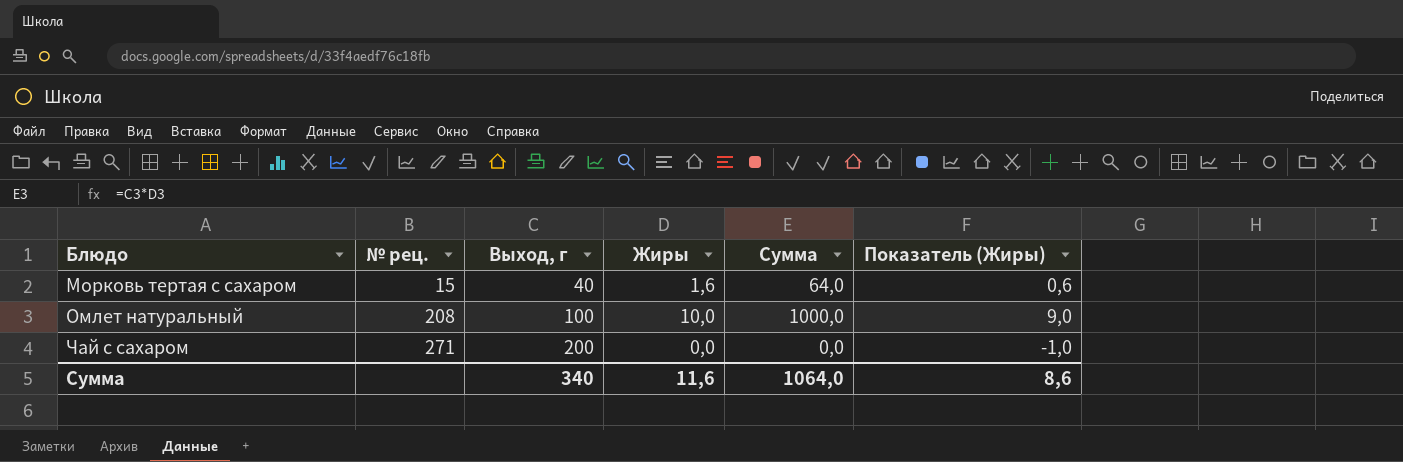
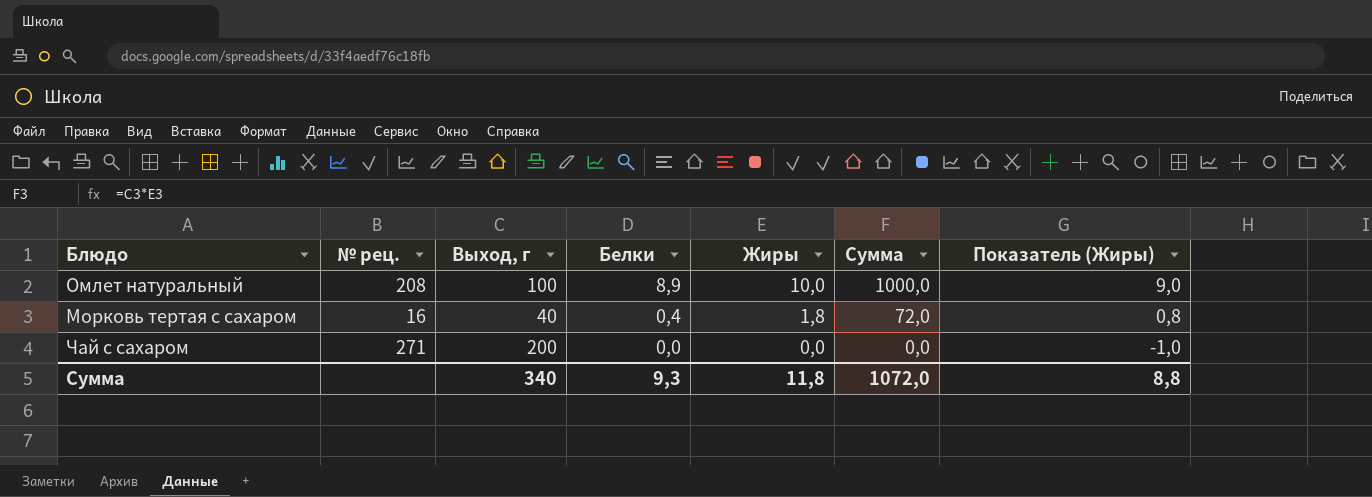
row order: Блюдо ascending -> Белки descending
column Белки | position: none -> 4
Морковь тертая с сахаром | № рец.: 15 -> 16
Морковь тертая с сахаром | Жиры: 1,6 -> 1,8
Морковь тертая с сахаром | Сумма: 64,0 -> 72,0
Морковь тертая с сахаром | Показатель (Жиры): 0,6 -> 0,8
Сумма | Жиры: 11,6 -> 11,8
Сумма | Сумма: 1064,0 -> 1072,0
Сумма | Показатель (Жиры): 8,6 -> 8,8

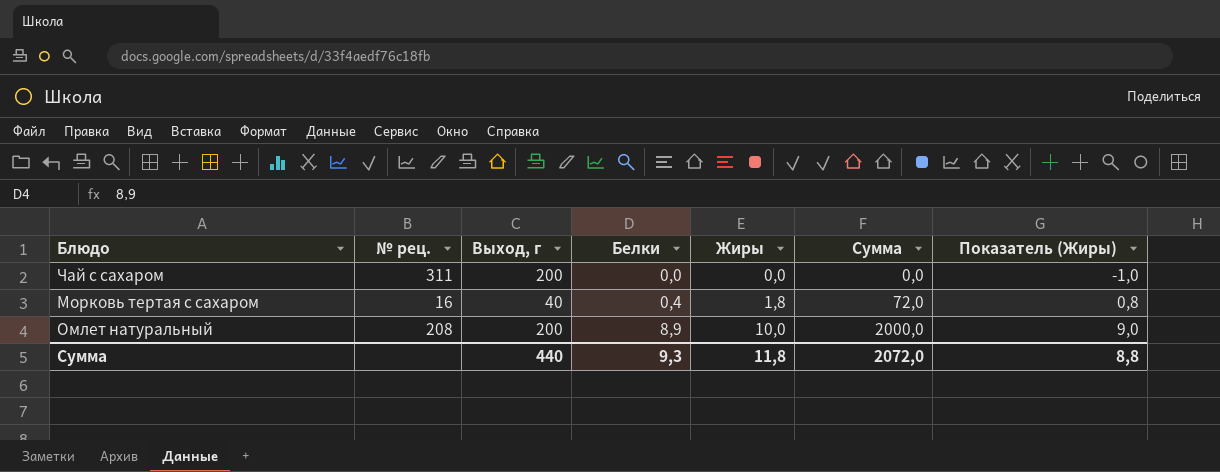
row order: Белки descending -> Белки ascending
Чай с сахаром | № рец.: 271 -> 311
Омлет натуральный | Выход, г: 100 -> 200
Омлет натуральный | Сумма: 1000,0 -> 2000,0
Сумма | Выход, г: 340 -> 440
Сумма | Сумма: 1072,0 -> 2072,0

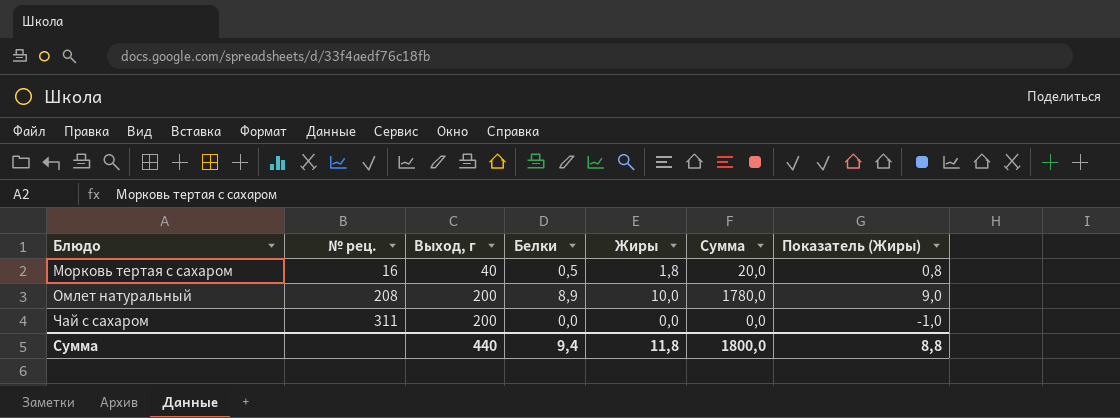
row order: Белки ascending -> Блюдо ascending
column Сумма | formula: [Выход, г] * [Жиры] -> [Выход, г] * [Белки]
Морковь тертая с сахаром | Белки: 0,4 -> 0,5
Сумма | Белки: 9,3 -> 9,4
Сумма | Сумма: 2072,0 -> 1800,0

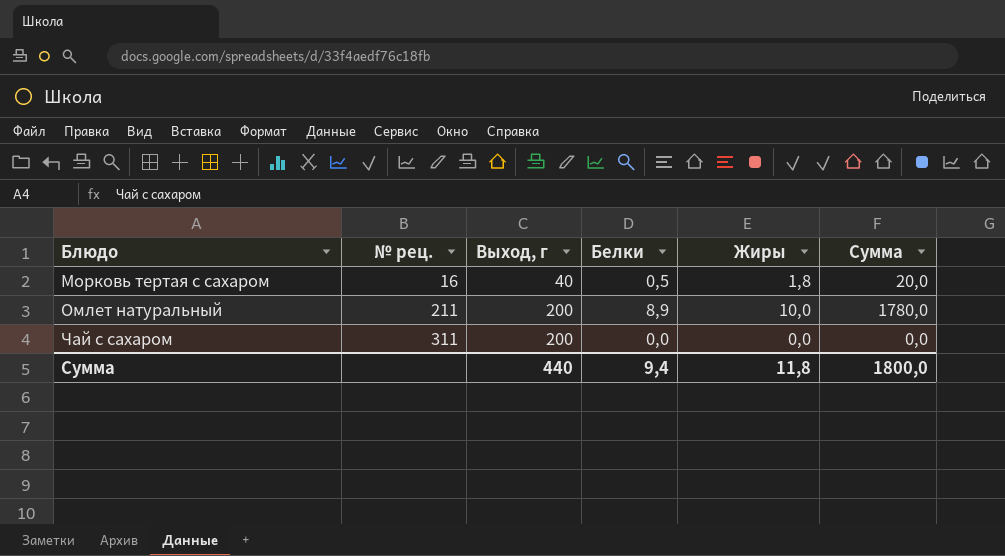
column Показатель (Жиры) | formula: [Жиры] - 1 -> none
Омлет натуральный | № рец.: 208 -> 211

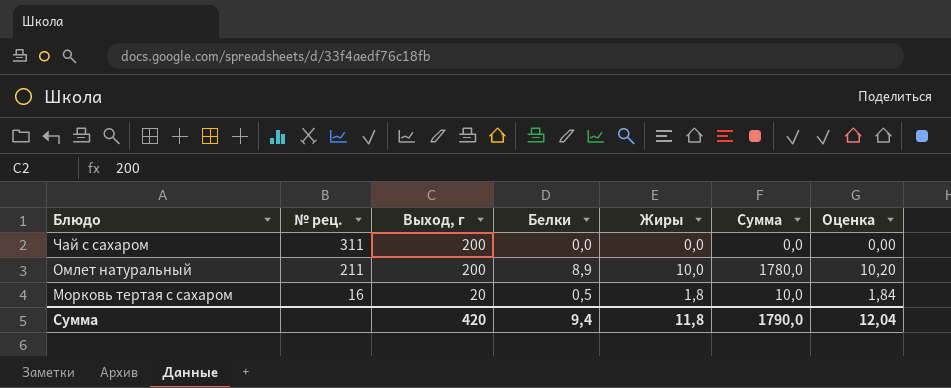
row order: Блюдо ascending -> Блюдо descending
column Оценка | formula: none -> [Жиры] * 1,02
Морковь тертая с сахаром | Выход, г: 40 -> 20
Морковь тертая с сахаром | Сумма: 20,0 -> 10,0
Сумма | Выход, г: 440 -> 420
Сумма | Сумма: 1800,0 -> 1790,0

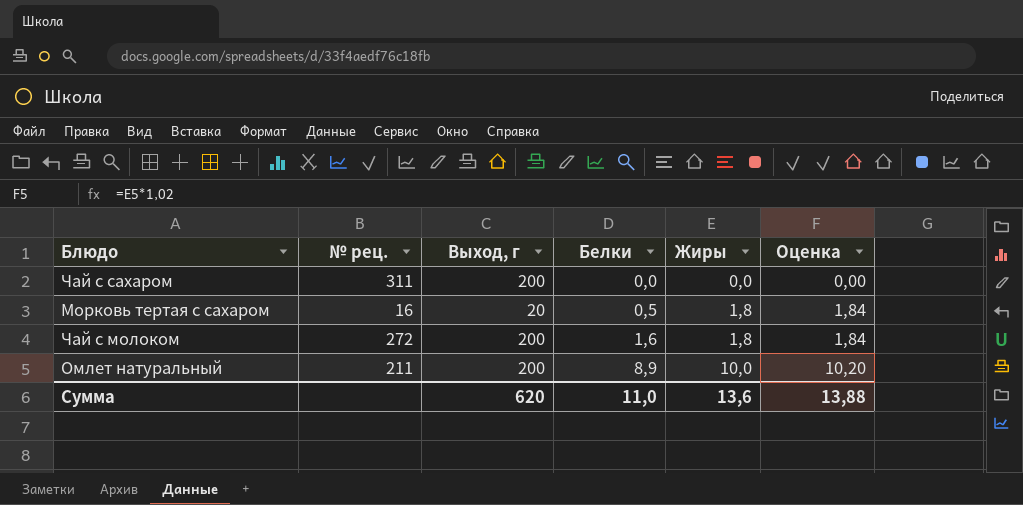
row order: Блюдо descending -> Белки ascending
column Сумма | formula: [Выход, г] * [Белки] -> none
row Чай с молоком: none -> 272 | 200 | 1,6 | 1,8 | 1,84
Сумма | Выход, г: 420 -> 620
Сумма | Белки: 9,4 -> 11,0
Сумма | Жиры: 11,8 -> 13,6
Сумма | Оценка: 12,04 -> 13,88

